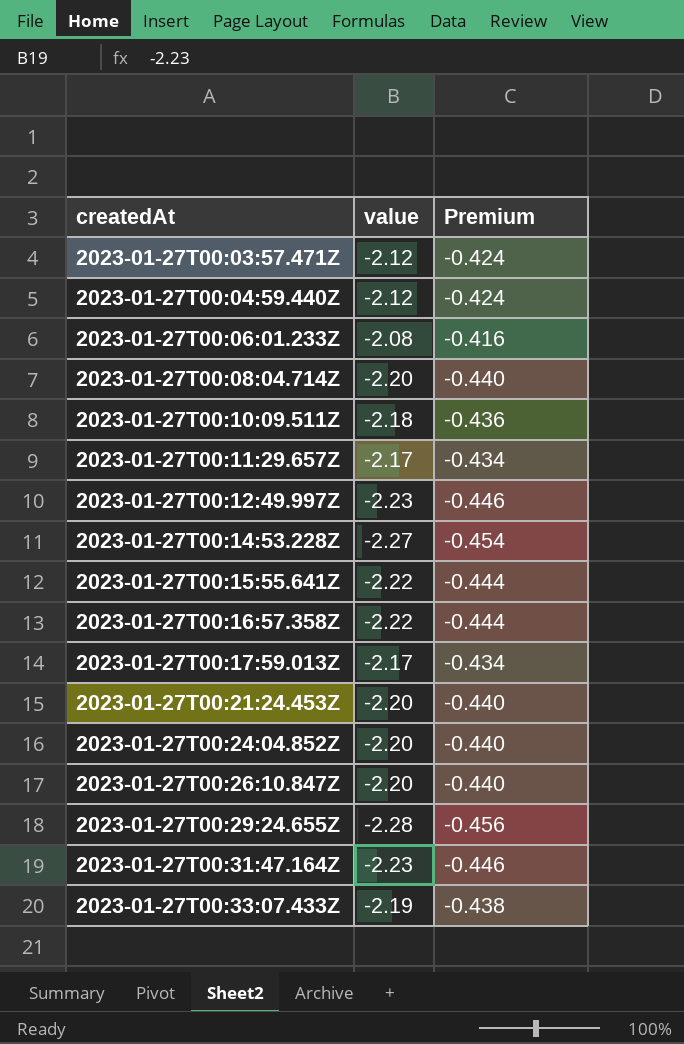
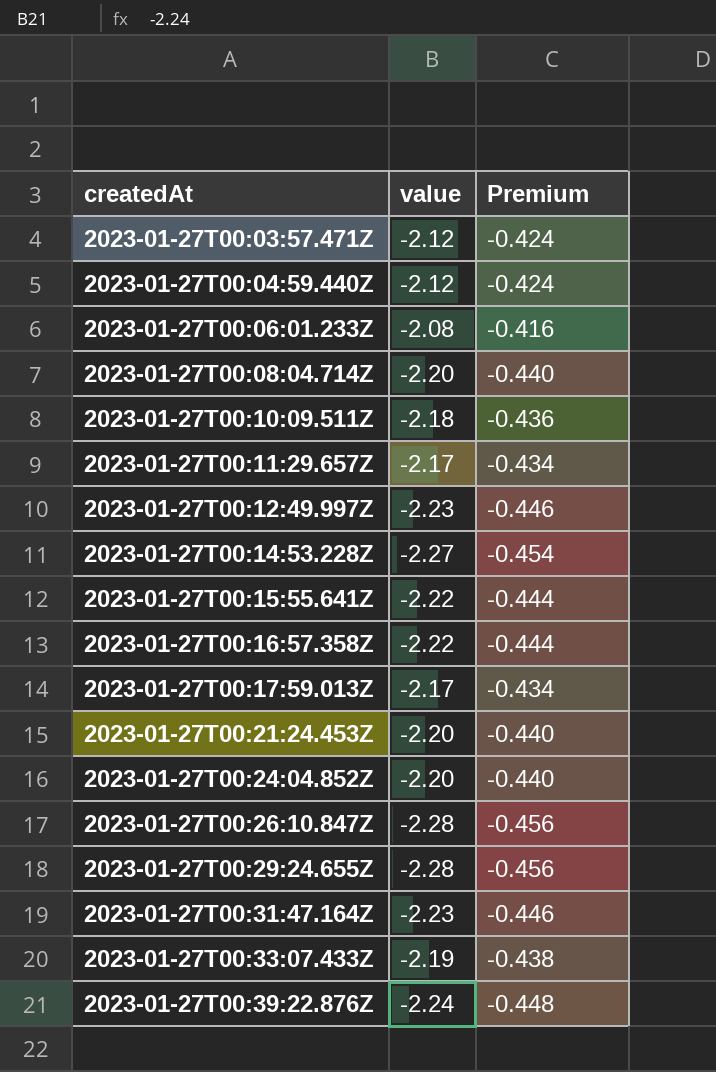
2023-01-27T00:26:10.847Z | value: -2.20 -> -2.28
2023-01-27T00:26:10.847Z | Premium: -0.440 -> -0.456
row 2023-01-27T00:39:22.876Z: none -> -2.24 | -0.448

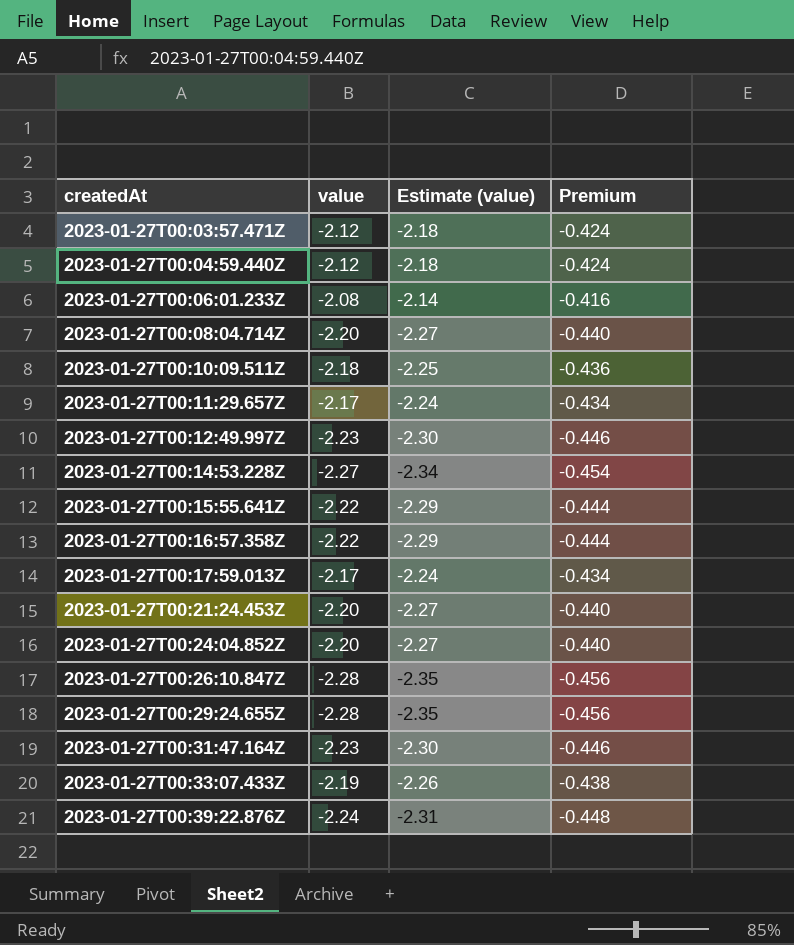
column Estimate (value) | formula: none -> [value] * 1.03

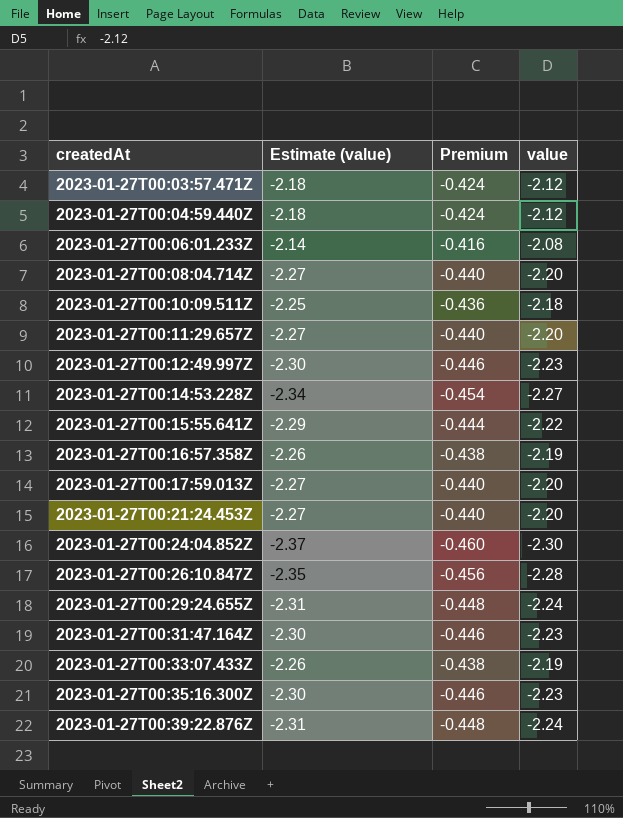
column value | position: 2 -> 4
2023-01-27T00:11:29.657Z | Estimate (value): -2.24 -> -2.27
2023-01-27T00:11:29.657Z | Premium: -0.434 -> -0.440
2023-01-27T00:11:29.657Z | value: -2.17 -> -2.20
2023-01-27T00:16:57.358Z | Estimate (value): -2.29 -> -2.26
2023-01-27T00:16:57.358Z | Premium: -0.444 -> -0.438
2023-01-27T00:16:57.358Z | value: -2.22 -> -2.19
2023-01-27T00:17:59.013Z | Estimate (value): -2.24 -> -2.27
2023-01-27T00:17:59.013Z | Premium: -0.434 -> -0.440
2023-01-27T00:17:59.013Z | value: -2.17 -> -2.20
2023-01-27T00:24:04.852Z | Estimate (value): -2.27 -> -2.37
2023-01-27T00:24:04.852Z | Premium: -0.440 -> -0.460
2023-01-27T00:24:04.852Z | value: -2.20 -> -2.30
2023-01-27T00:29:24.655Z | Estimate (value): -2.35 -> -2.31
2023-01-27T00:29:24.655Z | Premium: -0.456 -> -0.448
2023-01-27T00:29:24.655Z | value: -2.28 -> -2.24
row 2023-01-27T00:35:16.300Z: none -> -2.30 | -0.446 | -2.23

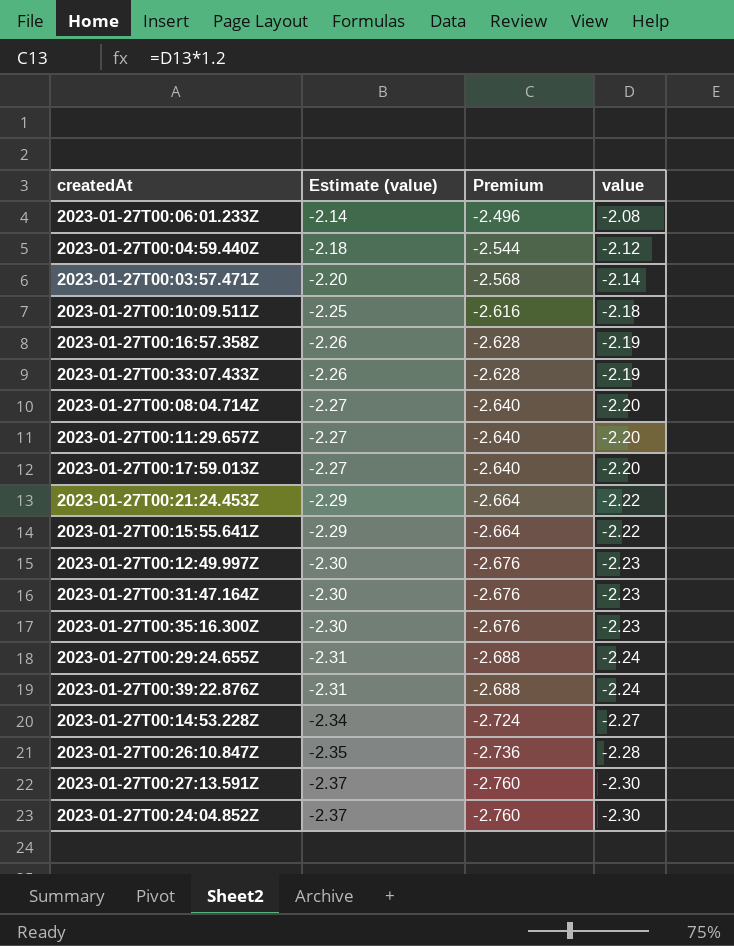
row order: createdAt ascending -> Estimate (value) descending
column Premium | formula: [value] * 0.2 -> [value] * 1.2
2023-01-27T00:03:57.471Z | Estimate (value): -2.18 -> -2.20
2023-01-27T00:03:57.471Z | value: -2.12 -> -2.14
2023-01-27T00:21:24.453Z | Estimate (value): -2.27 -> -2.29
2023-01-27T00:21:24.453Z | value: -2.20 -> -2.22
row 2023-01-27T00:27:13.591Z: none -> -2.37 | -2.760 | -2.30

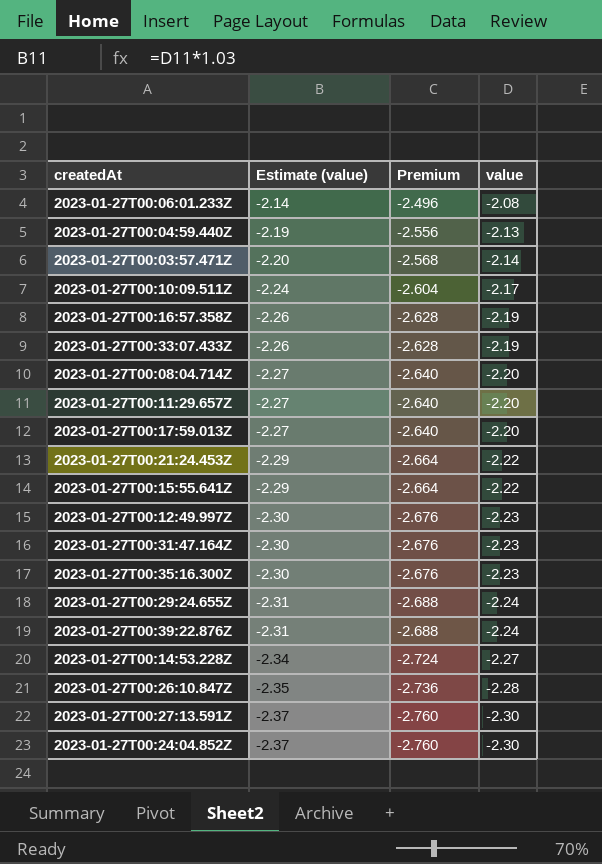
2023-01-27T00:04:59.440Z | Estimate (value): -2.18 -> -2.19
2023-01-27T00:04:59.440Z | Premium: -2.544 -> -2.556
2023-01-27T00:04:59.440Z | value: -2.12 -> -2.13
2023-01-27T00:10:09.511Z | Estimate (value): -2.25 -> -2.24
2023-01-27T00:10:09.511Z | Premium: -2.616 -> -2.604
2023-01-27T00:10:09.511Z | value: -2.18 -> -2.17

